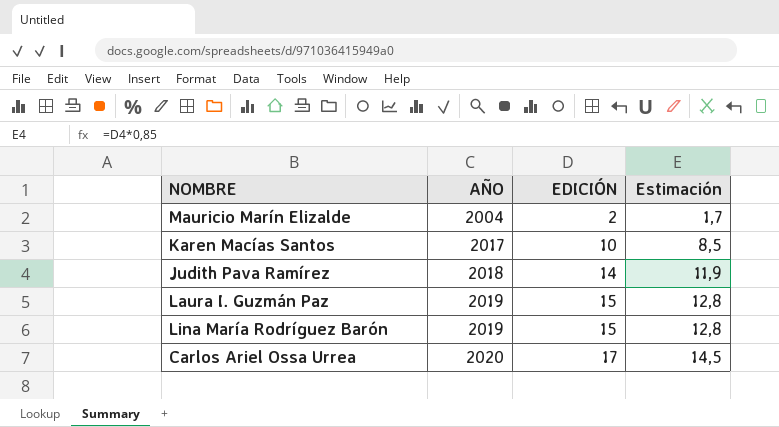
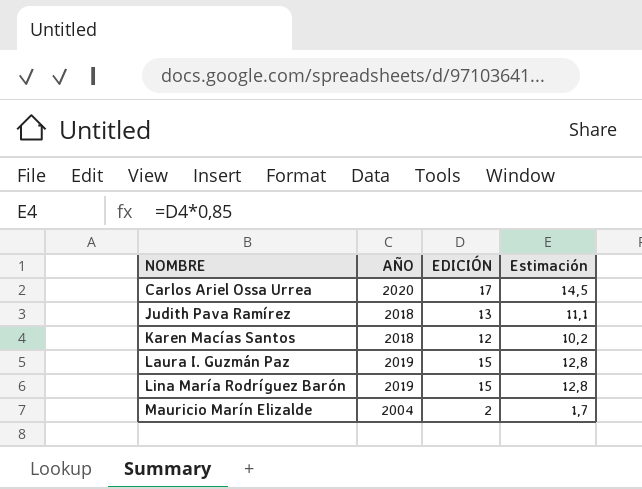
row order: AÑO ascending -> NOMBRE ascending
Judith Pava Ramírez | EDICIÓN: 14 -> 13
Judith Pava Ramírez | Estimación: 11,9 -> 11,1
Karen Macías Santos | AÑO: 2017 -> 2018
Karen Macías Santos | EDICIÓN: 10 -> 12
Karen Macías Santos | Estimación: 8,5 -> 10,2

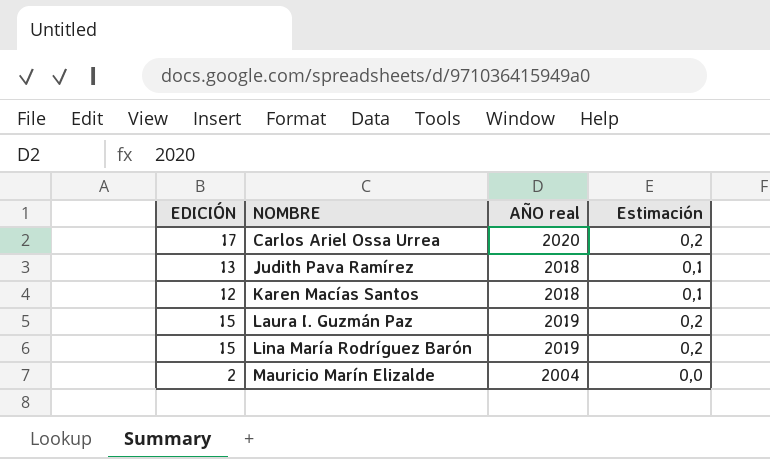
column EDICIÓN | position: 3 -> 1
column name: AÑO -> AÑO real
column Estimación | formula: [EDICIÓN] * 0,85 -> [EDICIÓN] * 0,01

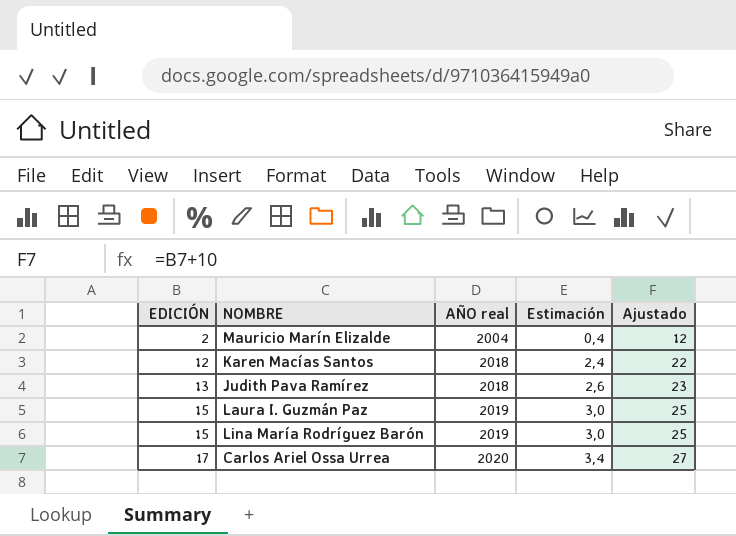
row order: NOMBRE ascending -> EDICIÓN ascending
column Estimación | formula: [EDICIÓN] * 0,01 -> [EDICIÓN] * 0,2
column Ajustado | formula: none -> [EDICIÓN] + 10

